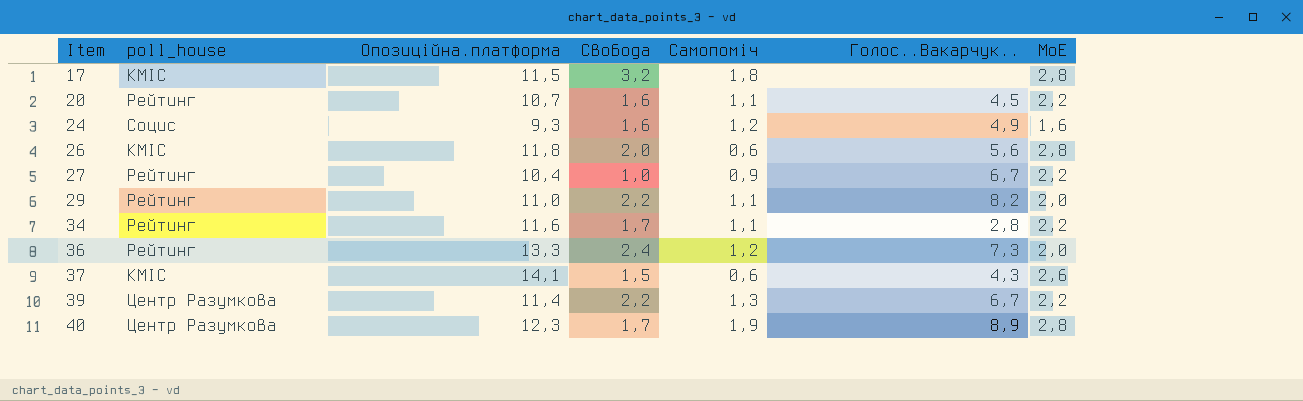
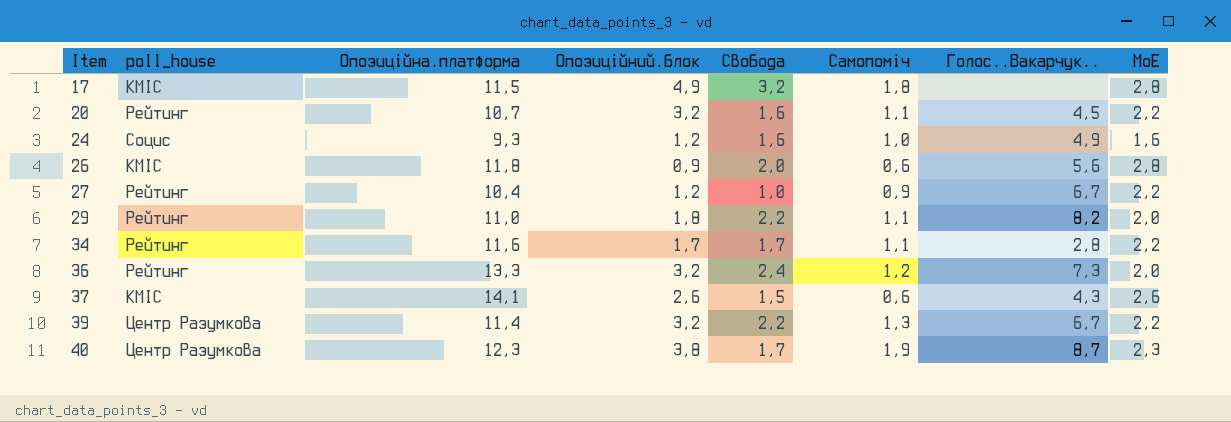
column Опозиційний.блок | position: none -> 4
24 | Самопоміч: 1,2 -> 1,0
40 | Голос..Вакарчук..: 8,9 -> 8,7
40 | MoE: 2,8 -> 2,3

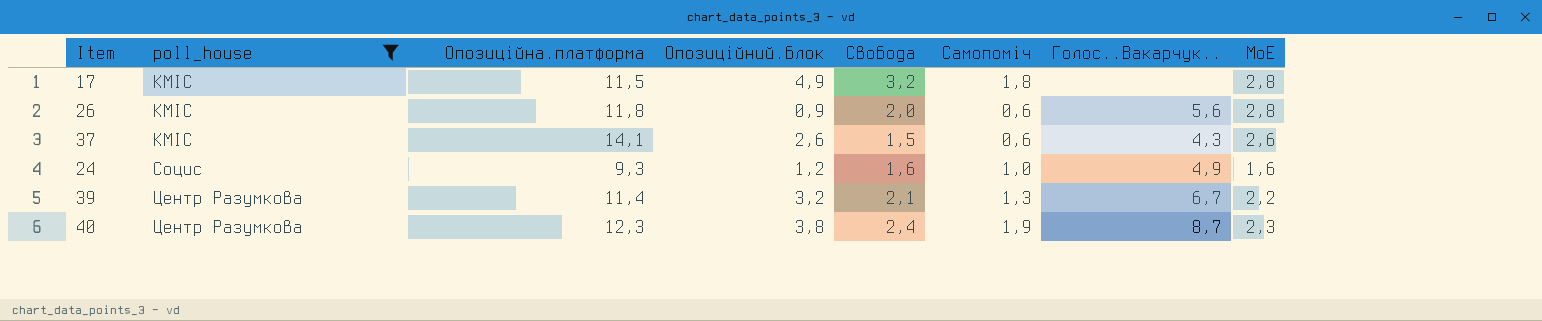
filter: none -> poll_house != Рейтинг
row order: Item ascending -> poll_house ascending
39 | Свобода: 2,2 -> 2,1
40 | Свобода: 1,7 -> 2,4

